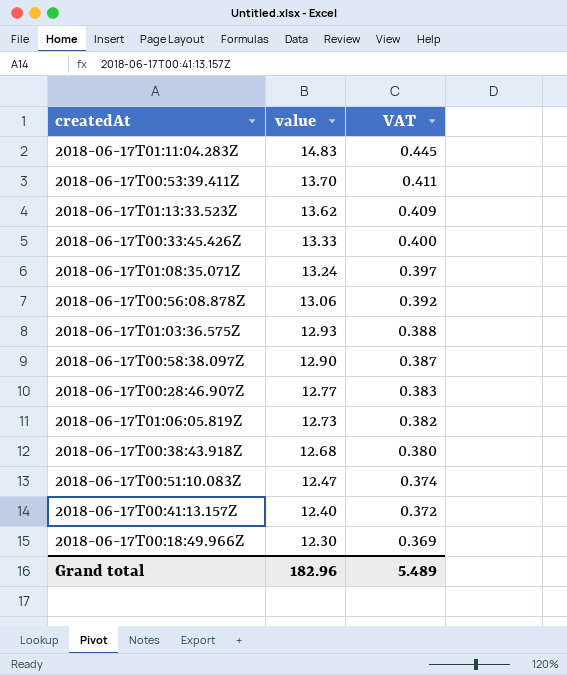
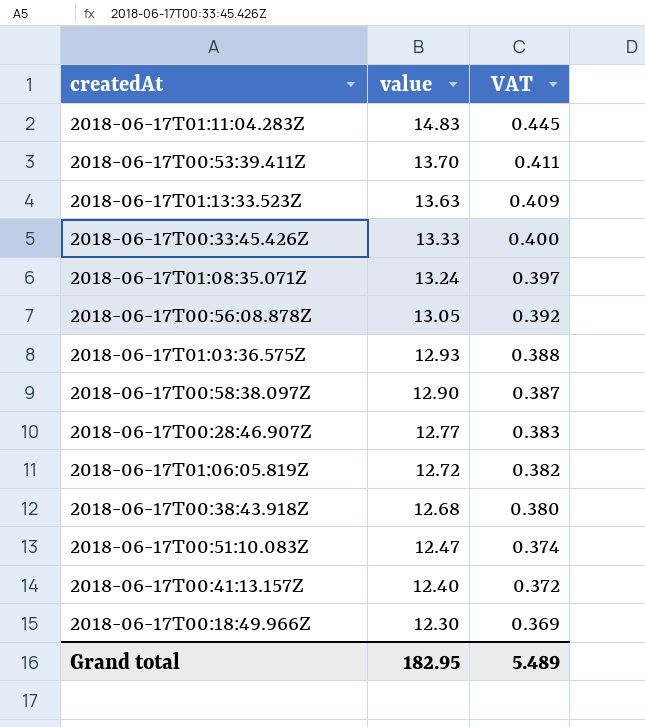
2018-06-17T01:13:33.523Z | value: 13.62 -> 13.63
2018-06-17T00:56:08.878Z | value: 13.06 -> 13.05
2018-06-17T01:06:05.819Z | value: 12.73 -> 12.72
Grand total | value: 182.96 -> 182.95

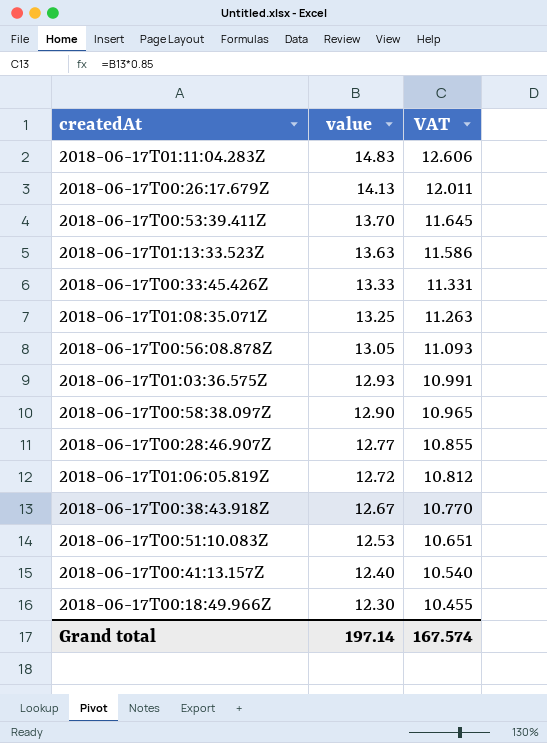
column VAT | formula: [value] * 0.03 -> [value] * 0.85
row 2018-06-17T00:26:17.679Z: none -> 14.13 | 12.011
2018-06-17T01:08:35.071Z | value: 13.24 -> 13.25
2018-06-17T00:38:43.918Z | value: 12.68 -> 12.67
2018-06-17T00:51:10.083Z | value: 12.47 -> 12.53
Grand total | value: 182.95 -> 197.14
Grand total | VAT: 5.489 -> 167.574

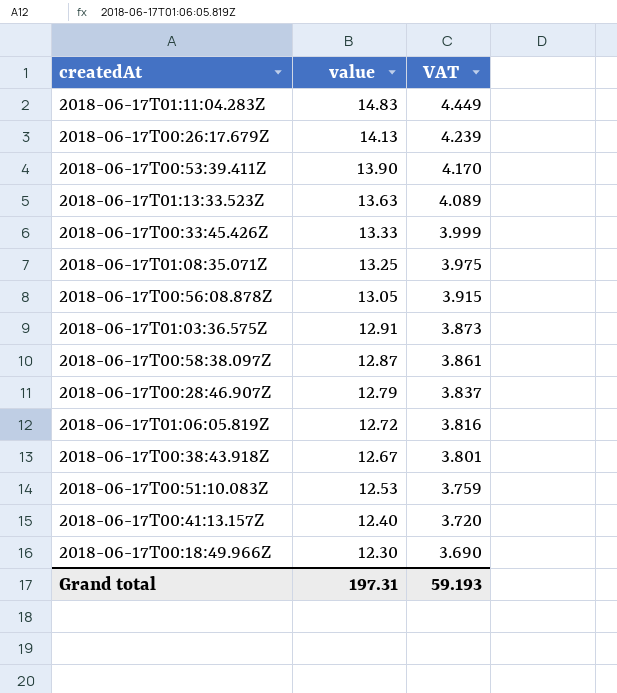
column VAT | formula: [value] * 0.85 -> [value] * 0.3
2018-06-17T00:53:39.411Z | value: 13.70 -> 13.90
2018-06-17T01:03:36.575Z | value: 12.93 -> 12.91
2018-06-17T00:58:38.097Z | value: 12.90 -> 12.87
2018-06-17T00:28:46.907Z | value: 12.77 -> 12.79
Grand total | value: 197.14 -> 197.31
Grand total | VAT: 167.574 -> 59.193

